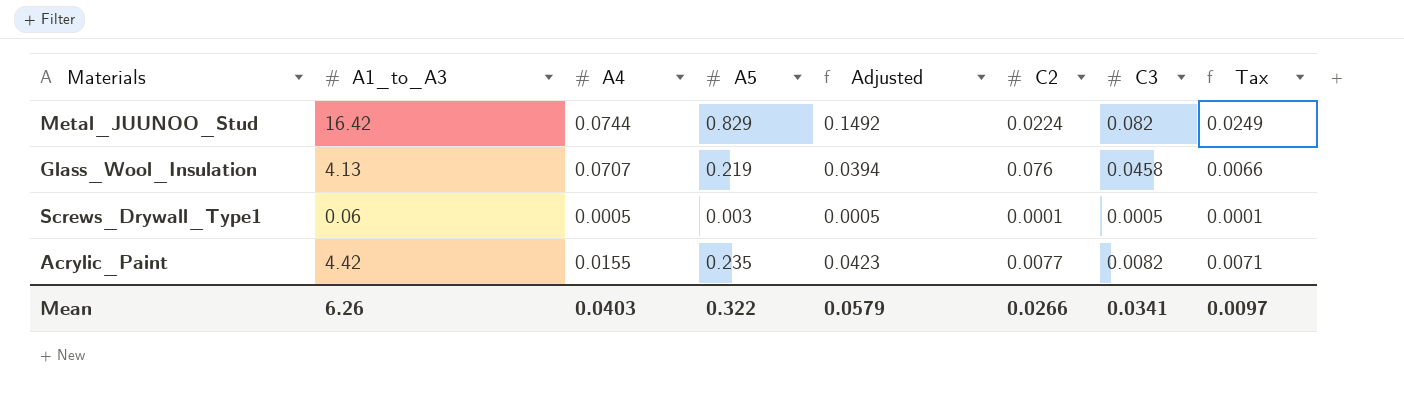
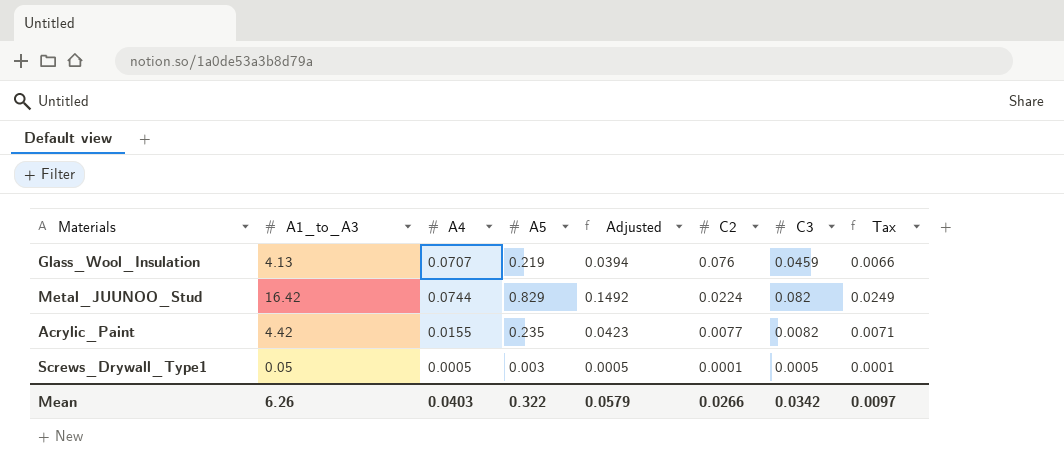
row order: none -> C2 descending
Glass_Wool_Insulation | C3: 0.0458 -> 0.0459
Screws_Drywall_Type1 | A1_to_A3: 0.06 -> 0.05
Mean | C3: 0.0341 -> 0.0342

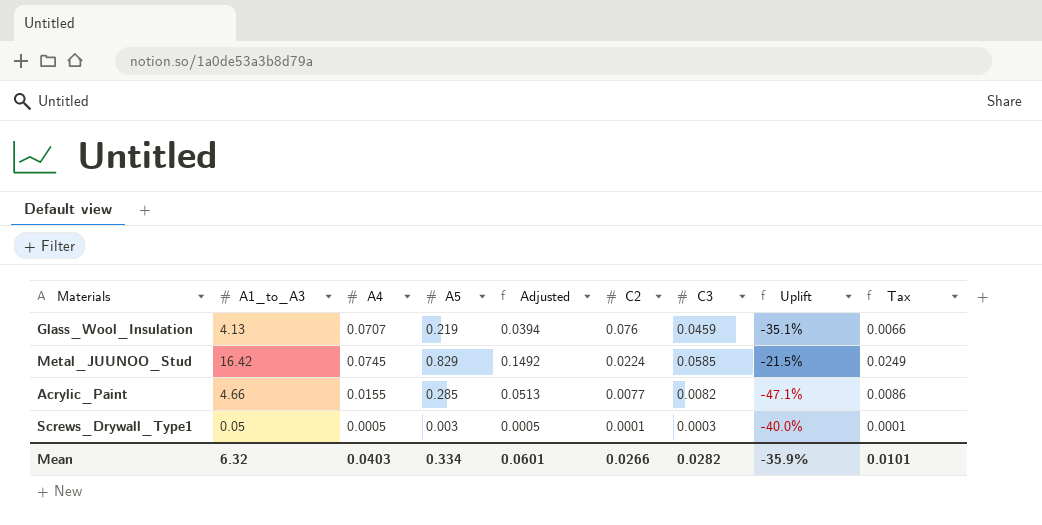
column Uplift | formula: none -> ([C3] - [A4]) / [A4]
Metal_JUUNOO_Stud | A4: 0.0744 -> 0.0745
Metal_JUUNOO_Stud | C3: 0.082 -> 0.0585
Acrylic_Paint | A1_to_A3: 4.42 -> 4.66
Acrylic_Paint | A5: 0.235 -> 0.285
Acrylic_Paint | Adjusted: 0.0423 -> 0.0513
Acrylic_Paint | Tax: 0.0071 -> 0.0086
Screws_Drywall_Type1 | C3: 0.0005 -> 0.0003
Mean | A1_to_A3: 6.26 -> 6.32
Mean | A5: 0.322 -> 0.334
Mean | Adjusted: 0.0579 -> 0.0601
Mean | C3: 0.0342 -> 0.0282
Mean | Tax: 0.0097 -> 0.0101

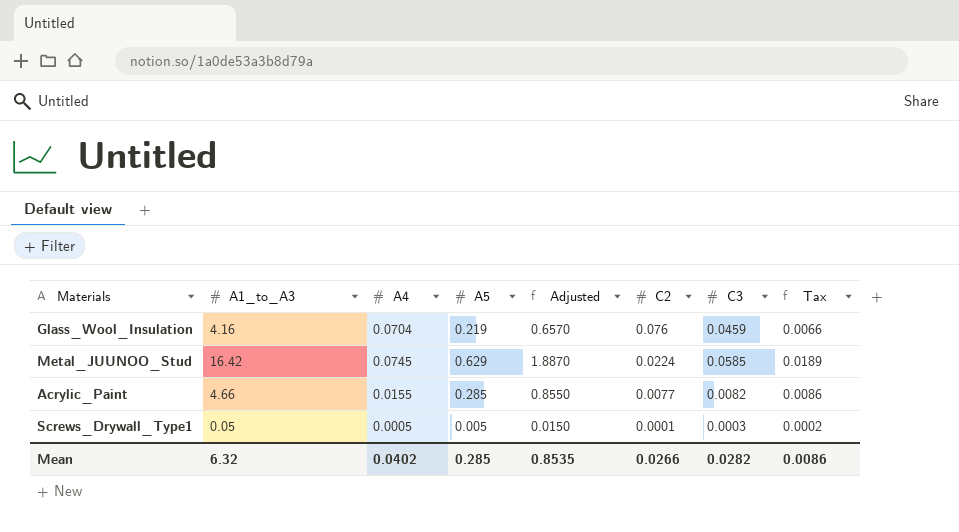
column Uplift | formula: ([C3] - [A4]) / [A4] -> none
column Adjusted | formula: [A5] * 0.18 -> [A5] * 3
Glass_Wool_Insulation | A1_to_A3: 4.13 -> 4.16
Glass_Wool_Insulation | A4: 0.0707 -> 0.0704
Metal_JUUNOO_Stud | A5: 0.829 -> 0.629
Metal_JUUNOO_Stud | Tax: 0.0249 -> 0.0189
Screws_Drywall_Type1 | A5: 0.003 -> 0.005
Screws_Drywall_Type1 | Tax: 0.0001 -> 0.0002
Mean | A4: 0.0403 -> 0.0402
Mean | A5: 0.334 -> 0.285
Mean | Adjusted: 0.0601 -> 0.8535
Mean | Tax: 0.0101 -> 0.0086

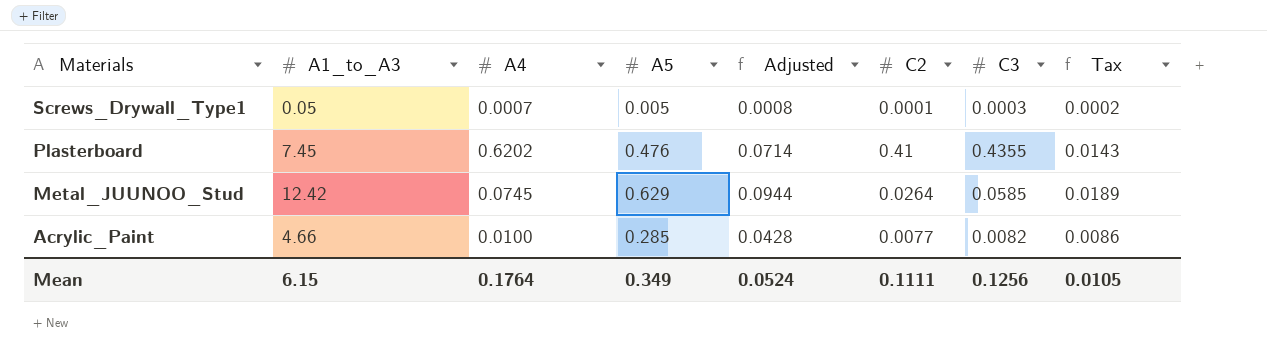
row order: C2 descending -> Materials descending
column Adjusted | formula: [A5] * 3 -> [A5] * 0.15
row Glass_Wool_Insulation: 4.16 | 0.0704 | 0.219 | 0.6570 | 0.076 | 0.0459 | 0.0066 -> none
Screws_Drywall_Type1 | A4: 0.0005 -> 0.0007
row Plasterboard: none -> 7.45 | 0.6202 | 0.476 | 0.0714 | 0.41 | 0.4355 | 0.0143
Metal_JUUNOO_Stud | A1_to_A3: 16.42 -> 12.42
Metal_JUUNOO_Stud | C2: 0.0224 -> 0.0264
Acrylic_Paint | A4: 0.0155 -> 0.0100
Mean | A1_to_A3: 6.32 -> 6.15
Mean | A4: 0.0402 -> 0.1764
Mean | A5: 0.285 -> 0.349
Mean | Adjusted: 0.8535 -> 0.0524
Mean | C2: 0.0266 -> 0.1111
Mean | C3: 0.0282 -> 0.1256
Mean | Tax: 0.0086 -> 0.0105

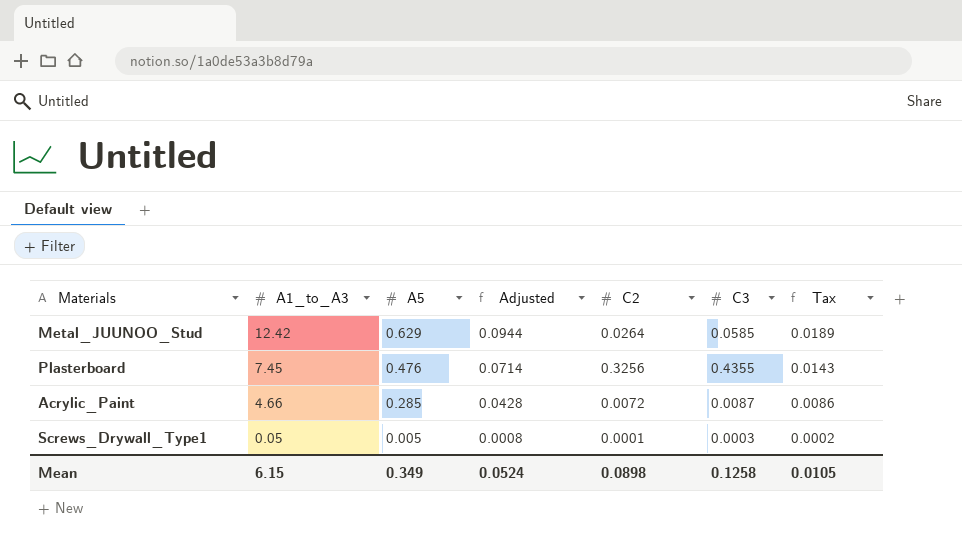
row order: Materials descending -> A1_to_A3 descending
column A4 | position: 3 -> none
Plasterboard | C2: 0.41 -> 0.3256
Acrylic_Paint | C2: 0.0077 -> 0.0072
Acrylic_Paint | C3: 0.0082 -> 0.0087
Mean | C2: 0.1111 -> 0.0898
Mean | C3: 0.1256 -> 0.1258

